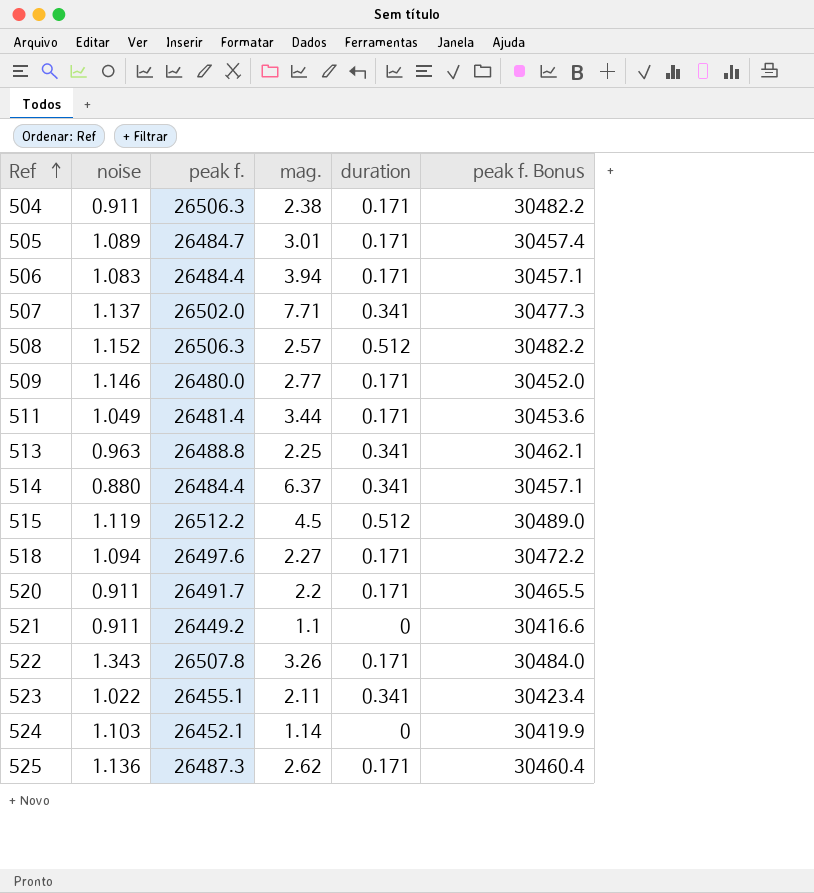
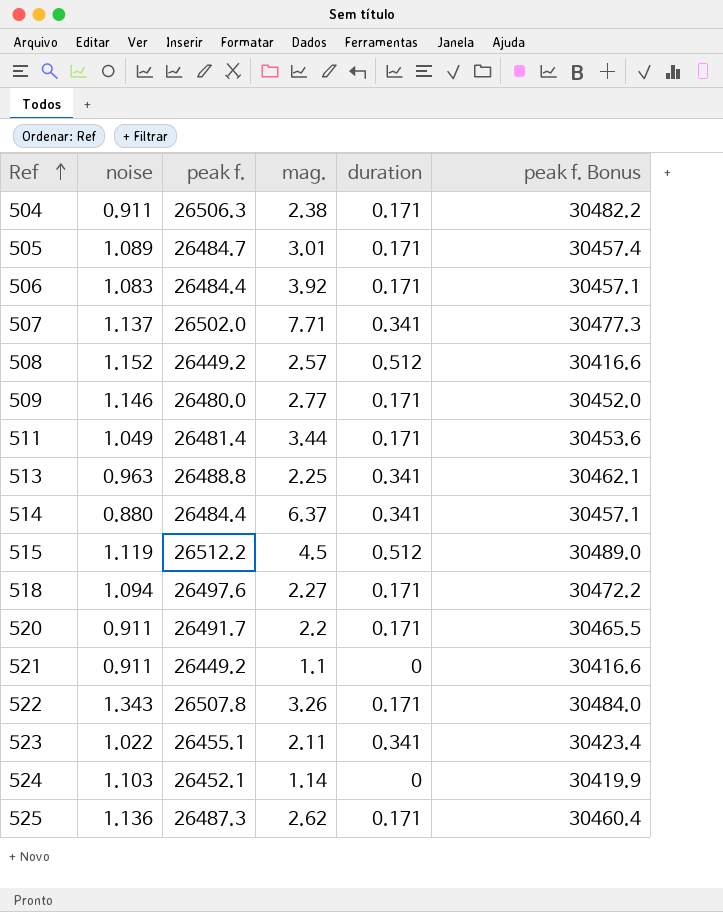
506 | mag.: 3.94 -> 3.92
508 | peak f.: 26506.3 -> 26449.2
508 | peak f. Bonus: 30482.2 -> 30416.6

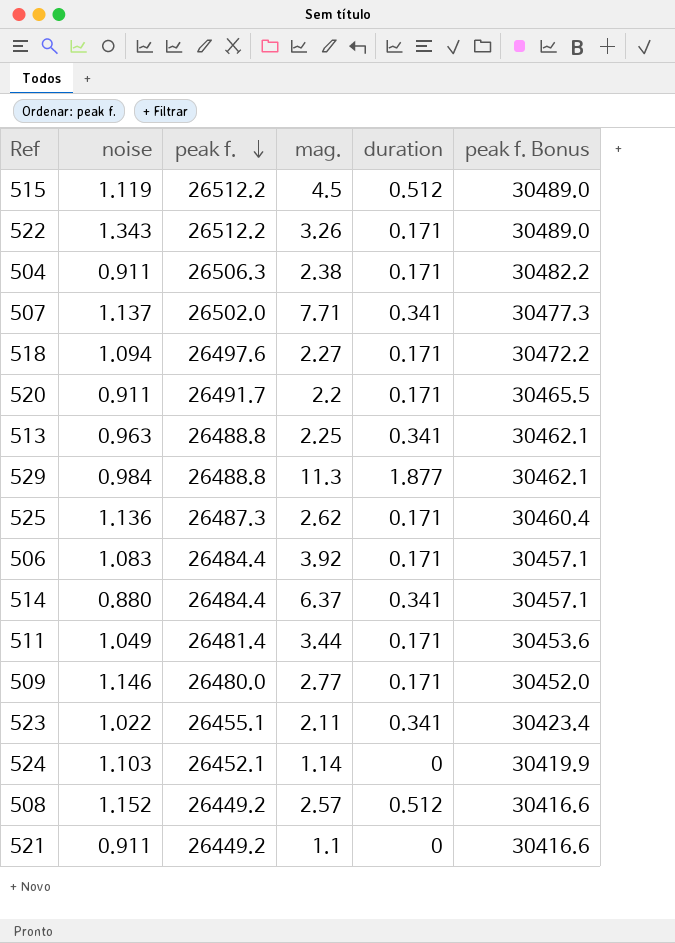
row order: Ref ascending -> peak f. descending
row 505: 1.089 | 26484.7 | 3.01 | 0.171 | 30457.4 -> none
522 | peak f.: 26507.8 -> 26512.2
522 | peak f. Bonus: 30484.0 -> 30489.0
row 529: none -> 0.984 | 26488.8 | 11.3 | 1.877 | 30462.1

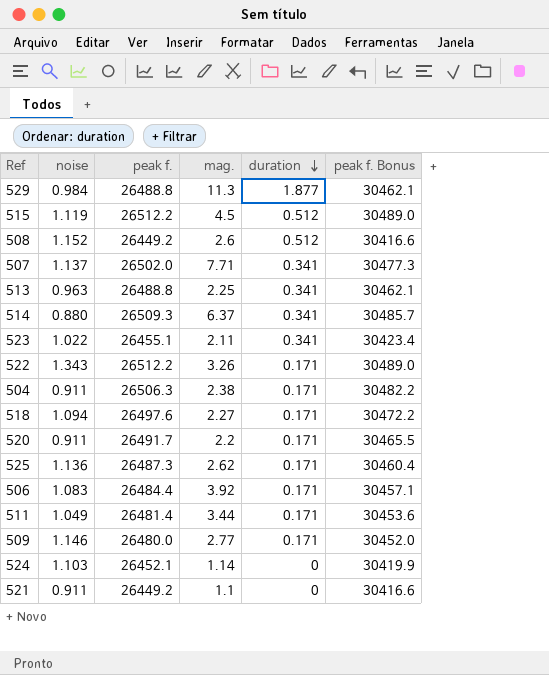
row order: peak f. descending -> duration descending
508 | mag.: 2.57 -> 2.6
514 | peak f.: 26484.4 -> 26509.3
514 | peak f. Bonus: 30457.1 -> 30485.7

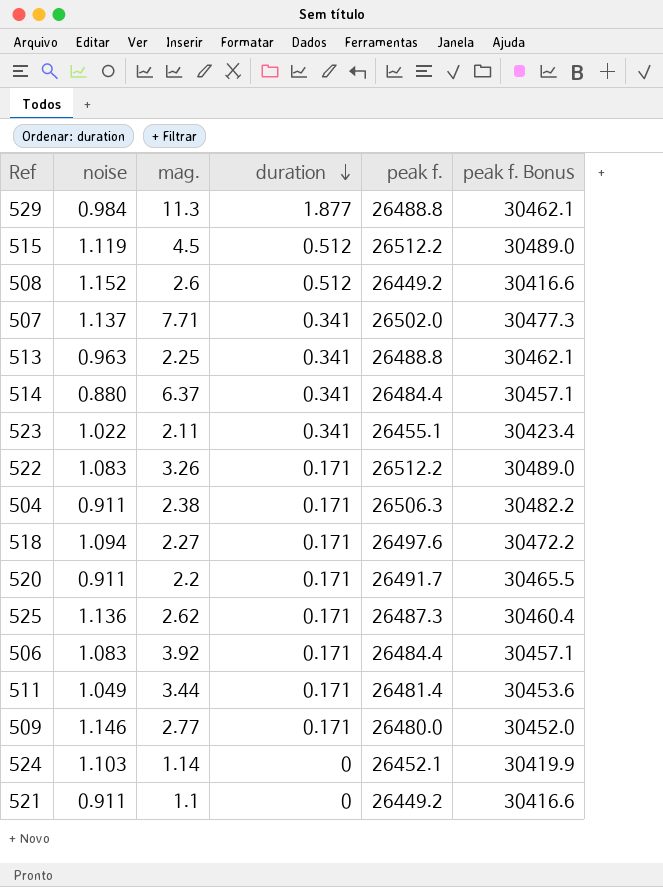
column peak f. | position: 3 -> 5
514 | peak f.: 26509.3 -> 26484.4
514 | peak f. Bonus: 30485.7 -> 30457.1
522 | noise: 1.343 -> 1.083

